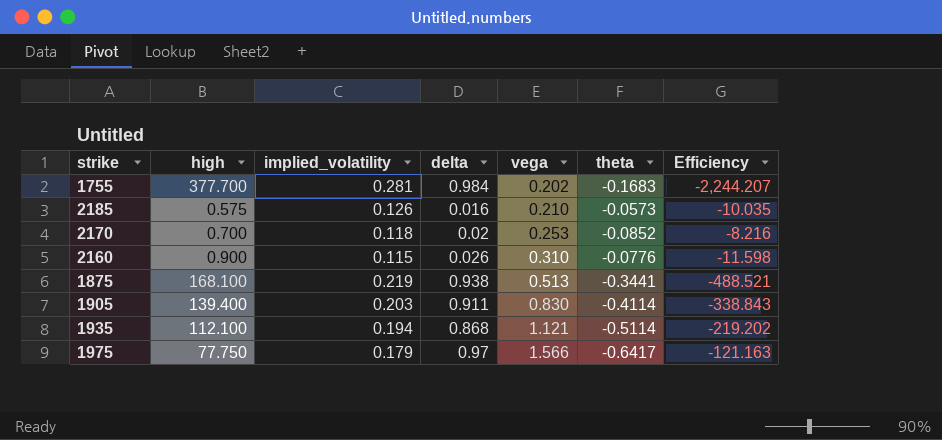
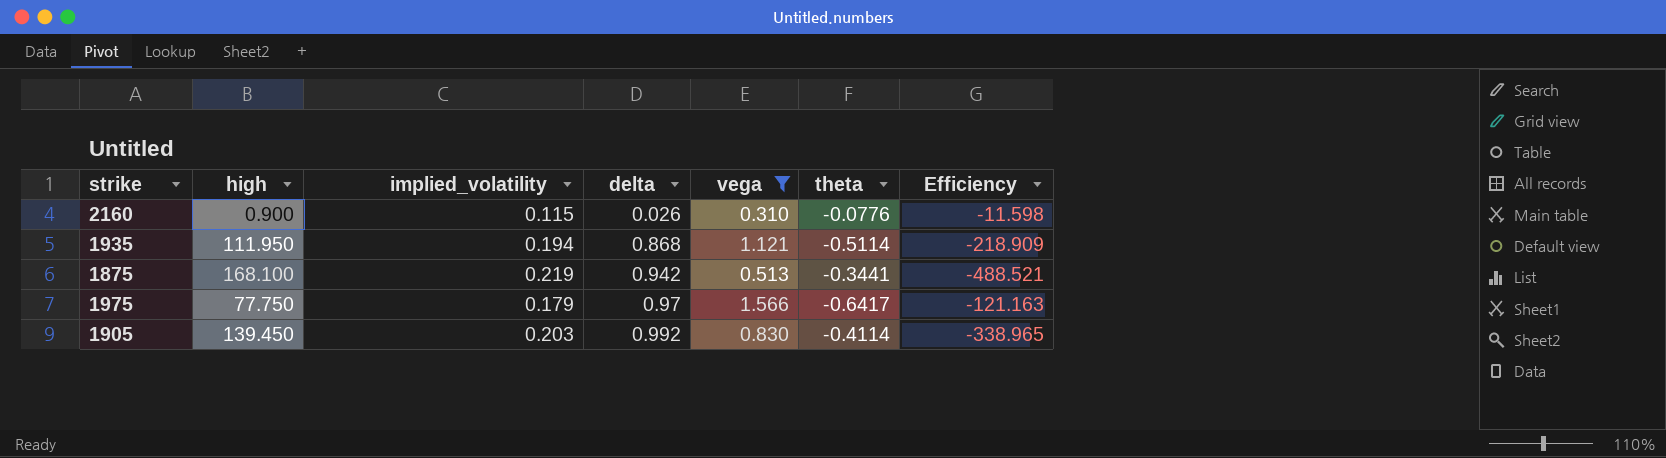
filter: none -> vega >= 0.310
row order: vega ascending -> delta ascending
1935 | high: 112.100 -> 111.950
1935 | Efficiency: -219.202 -> -218.909
1875 | delta: 0.938 -> 0.942
1905 | high: 139.400 -> 139.450
1905 | delta: 0.911 -> 0.992
1905 | Efficiency: -338.843 -> -338.965

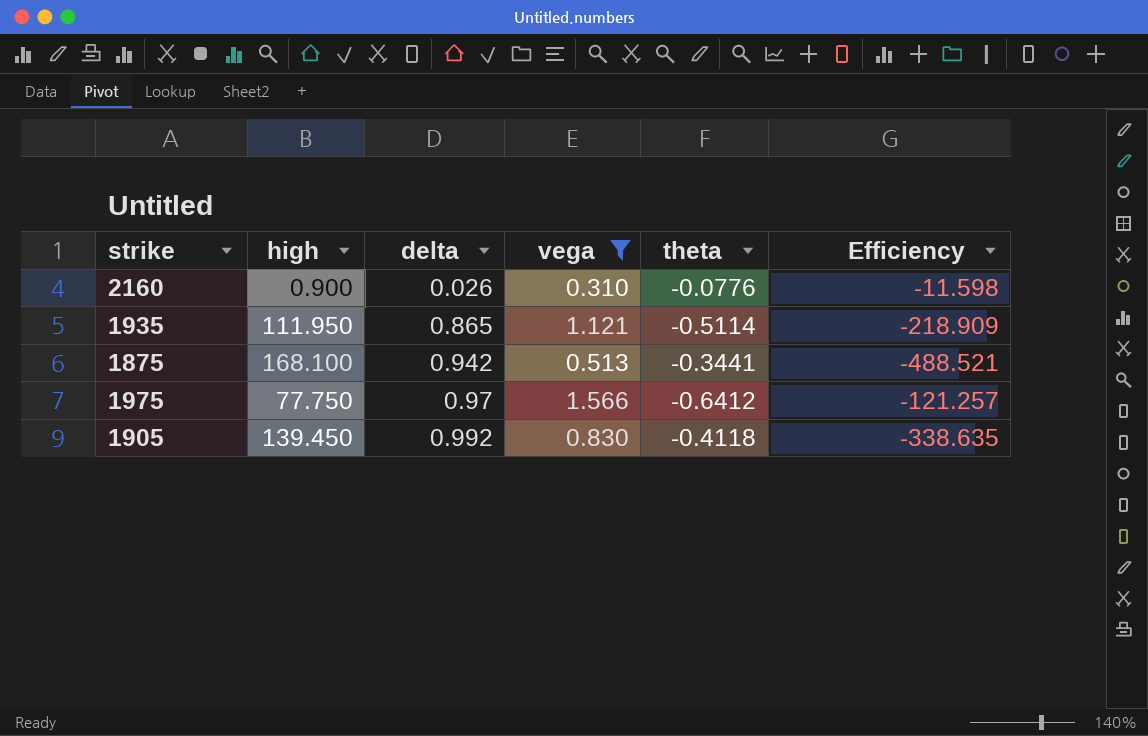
column implied_volatility | position: 3 -> none
1935 | delta: 0.868 -> 0.865
1975 | theta: -0.6417 -> -0.6412
1975 | Efficiency: -121.163 -> -121.257
1905 | theta: -0.4114 -> -0.4118
1905 | Efficiency: -338.965 -> -338.635

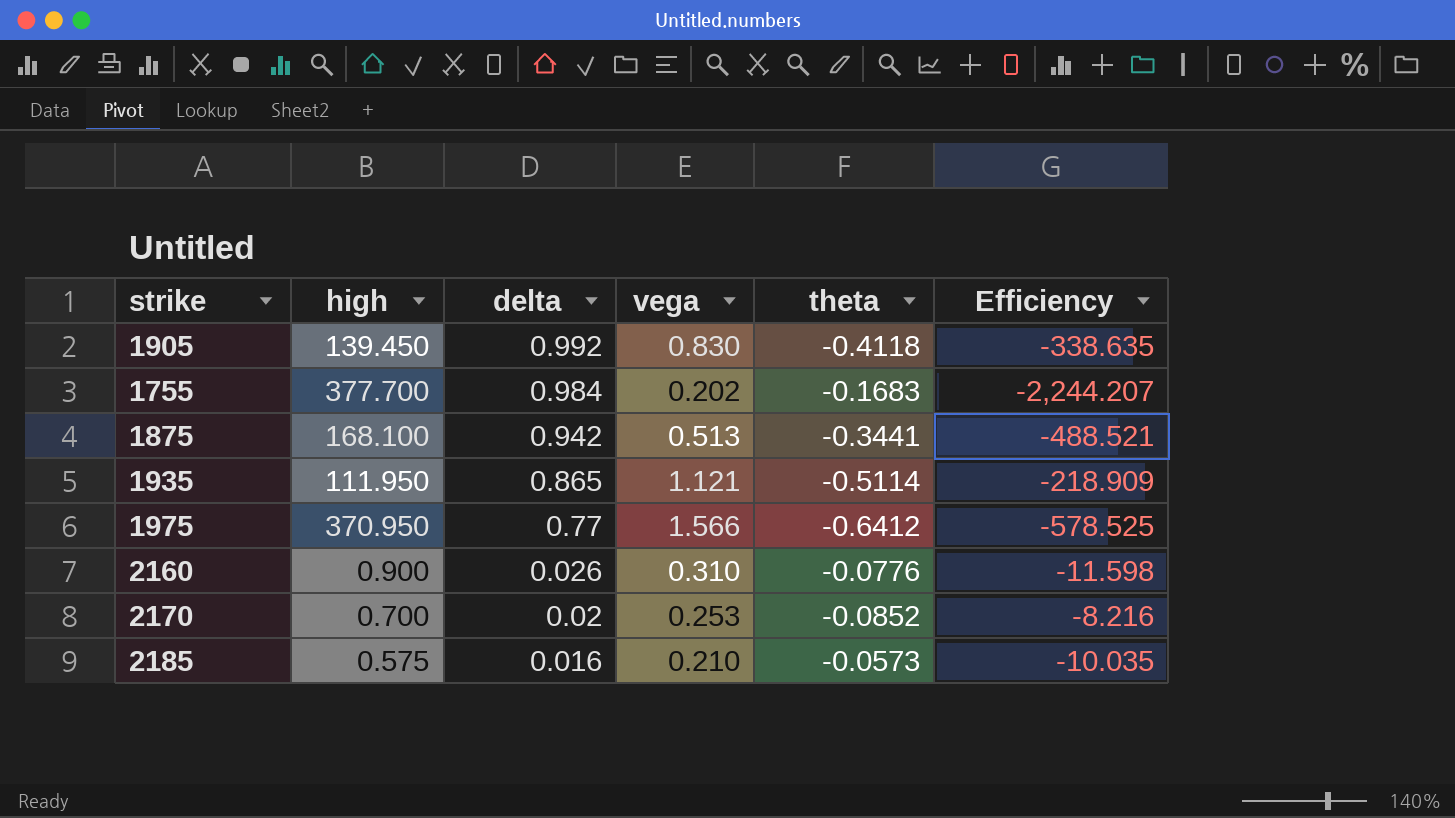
filter: vega >= 0.310 -> none
row order: delta ascending -> delta descending
1975 | high: 77.750 -> 370.950
1975 | delta: 0.97 -> 0.77
1975 | Efficiency: -121.257 -> -578.525

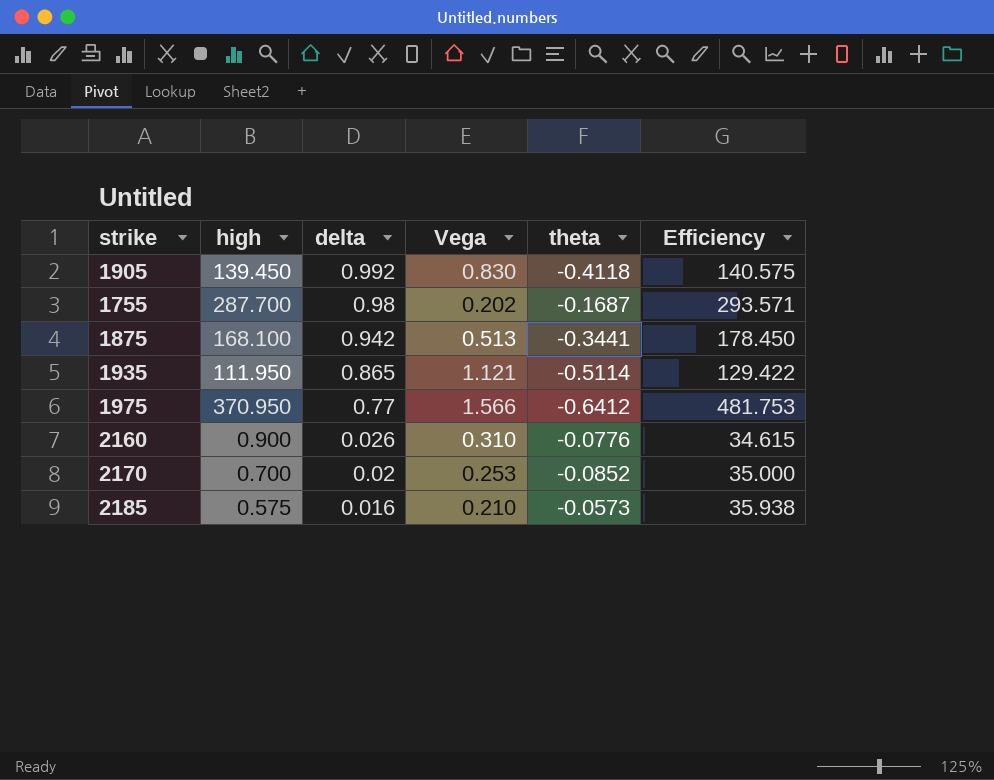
column name: vega -> Vega
column Efficiency | formula: [high] / [theta] -> [high] / [delta]
1755 | high: 377.700 -> 287.700
1755 | delta: 0.984 -> 0.98
1755 | theta: -0.1683 -> -0.1687

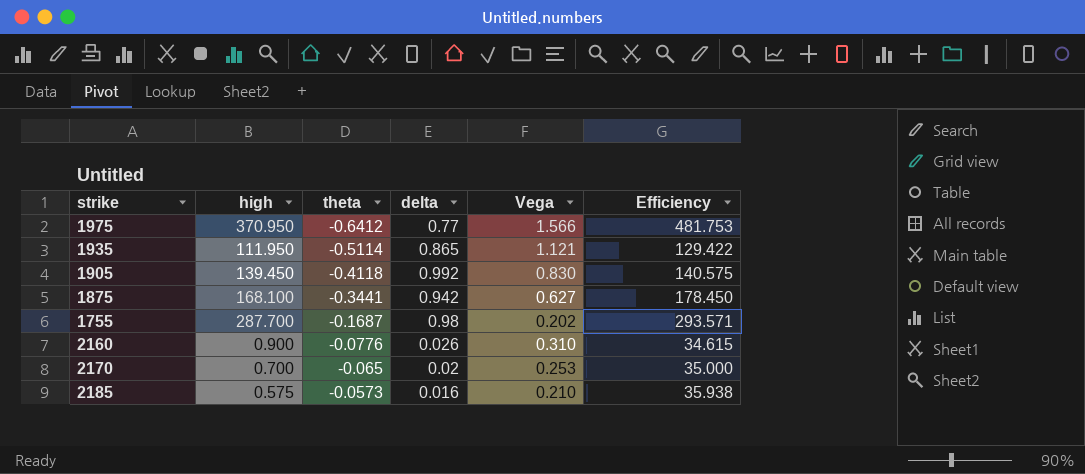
row order: delta descending -> theta ascending
column theta | position: 5 -> 3
1875 | Vega: 0.513 -> 0.627
2170 | theta: -0.0852 -> -0.065

